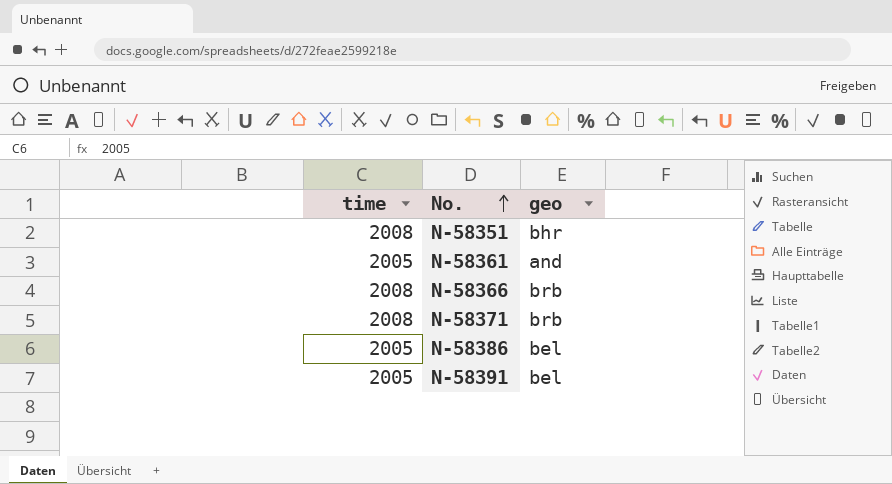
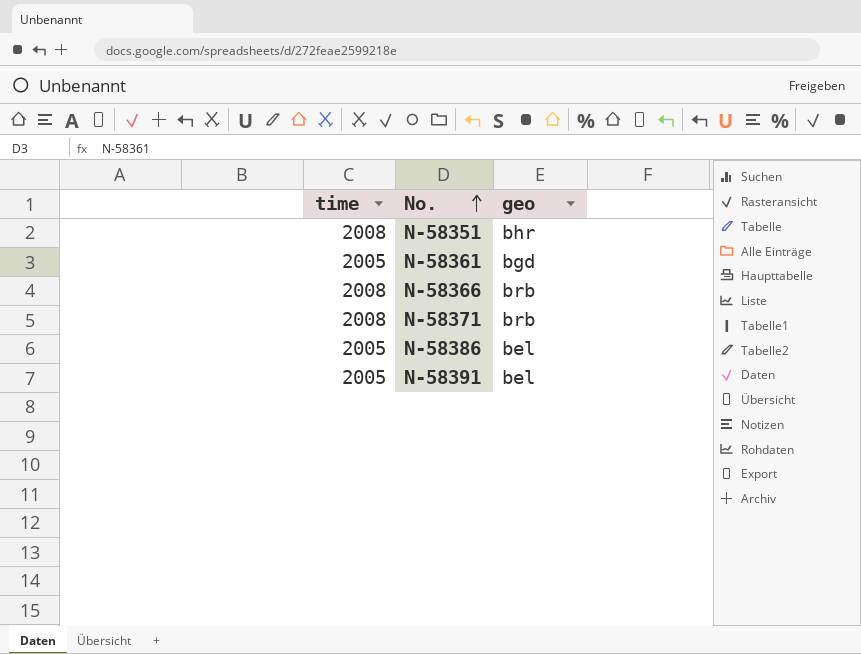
N-58361 | geo: and -> bgd

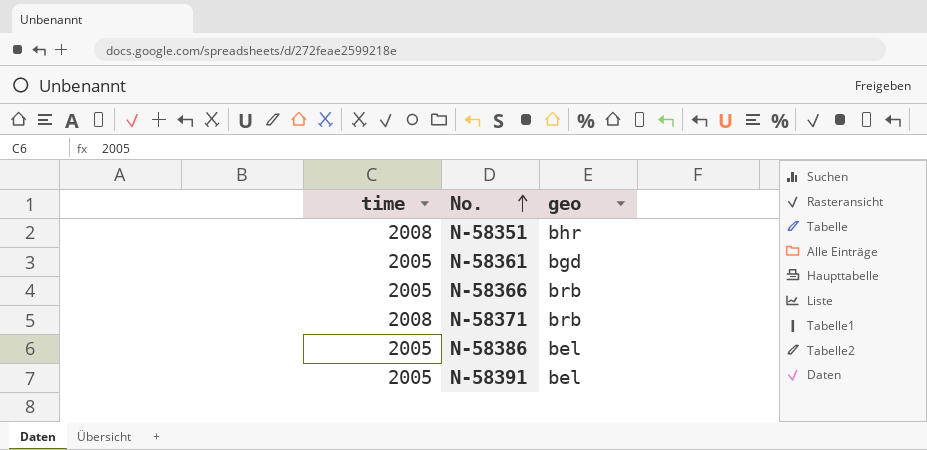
N-58366 | time: 2008 -> 2005

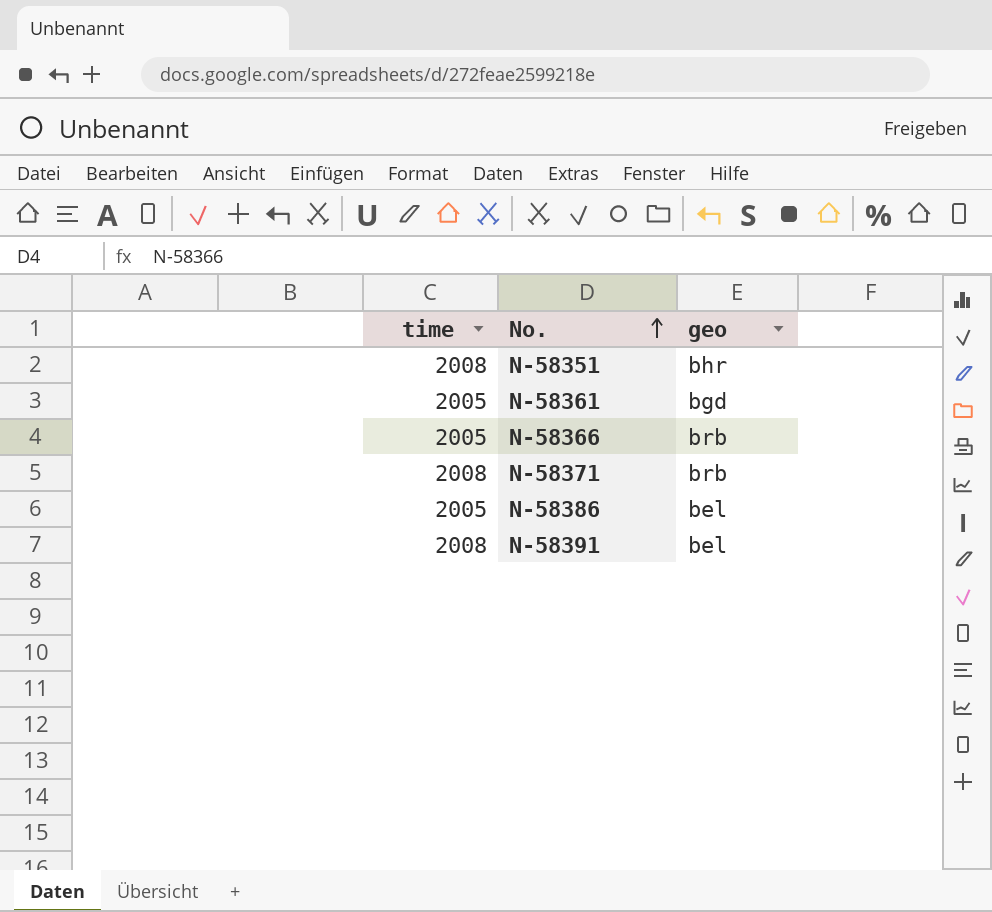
N-58391 | time: 2005 -> 2008

